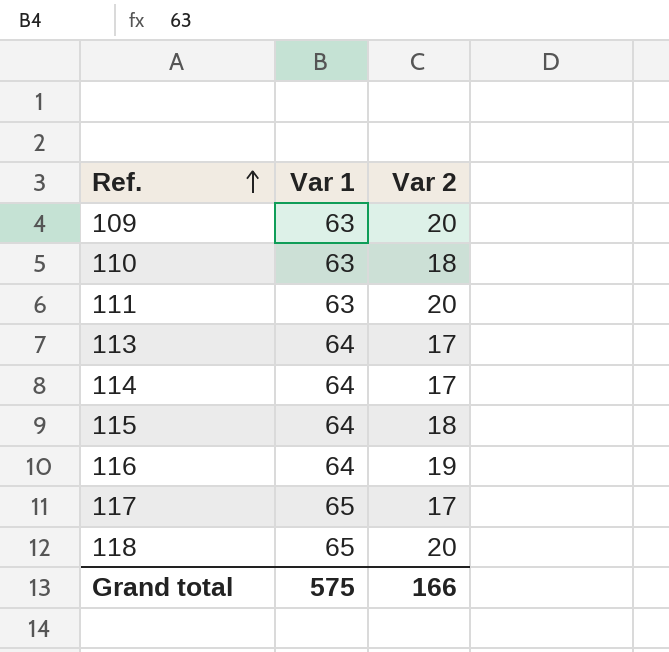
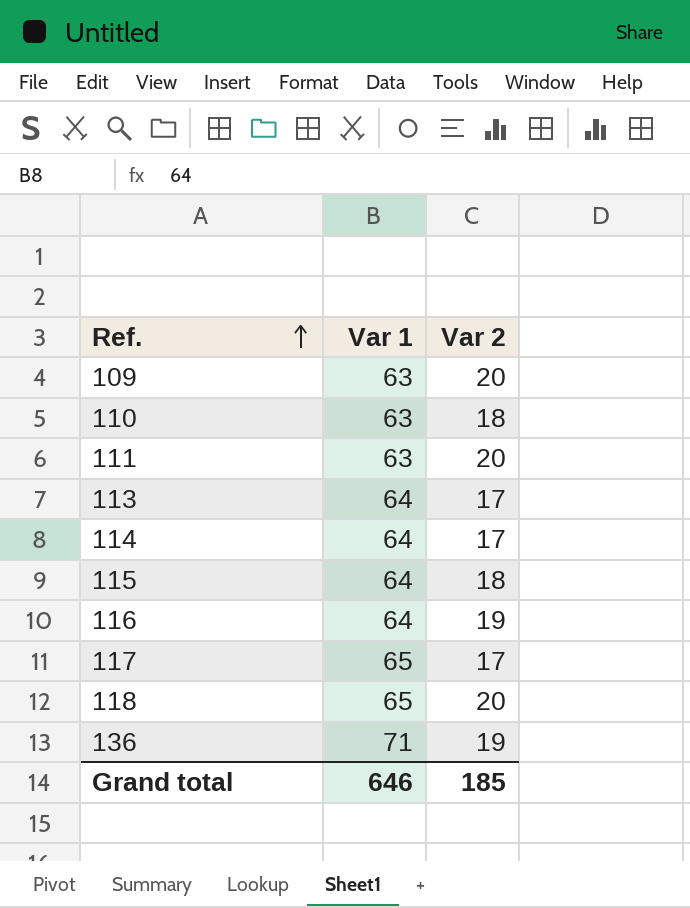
row 136: none -> 71 | 19
Grand total | Var 1: 575 -> 646
Grand total | Var 2: 166 -> 185

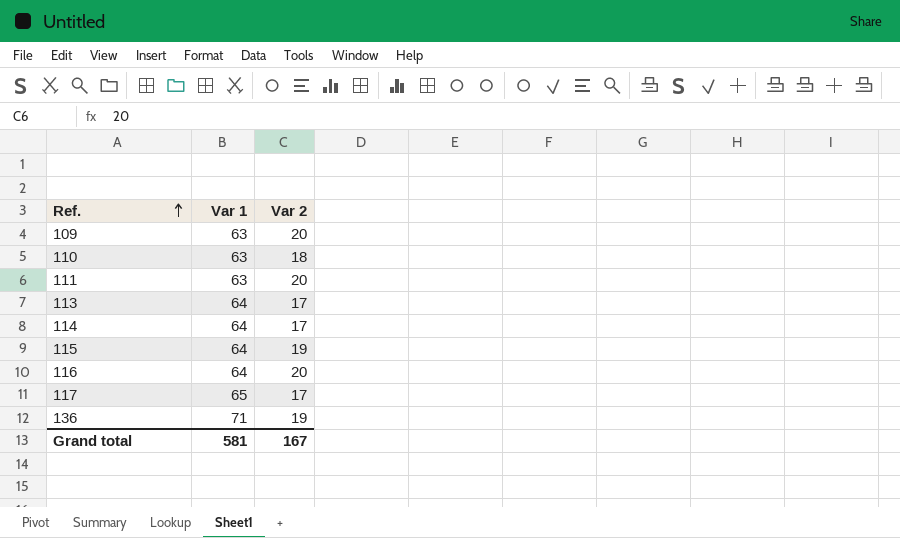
row 118: 65 | 20 -> none
115 | Var 2: 18 -> 19
116 | Var 2: 19 -> 20
Grand total | Var 1: 646 -> 581
Grand total | Var 2: 185 -> 167

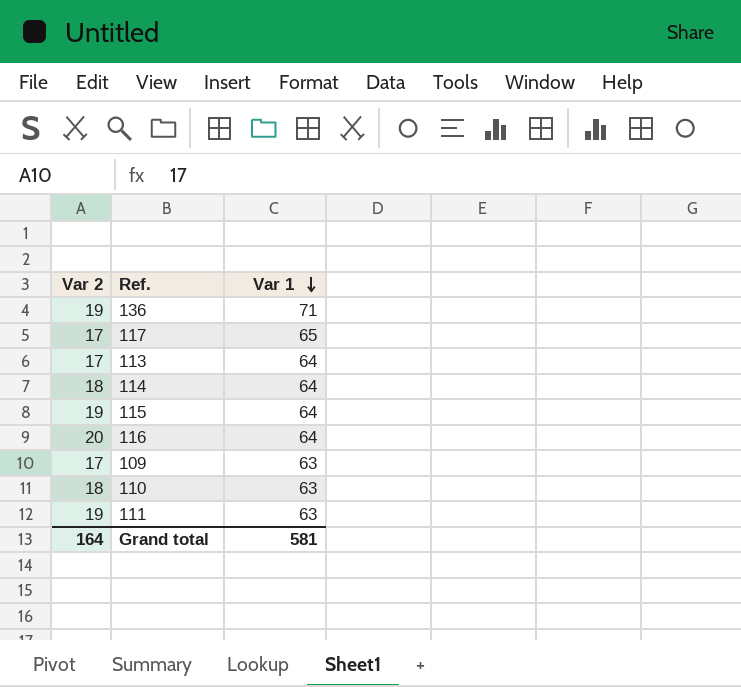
row order: Ref. ascending -> Var 1 descending
column Var 2 | position: 3 -> 1
114 | Var 2: 17 -> 18
109 | Var 2: 20 -> 17
111 | Var 2: 20 -> 19
Grand total | Var 2: 167 -> 164

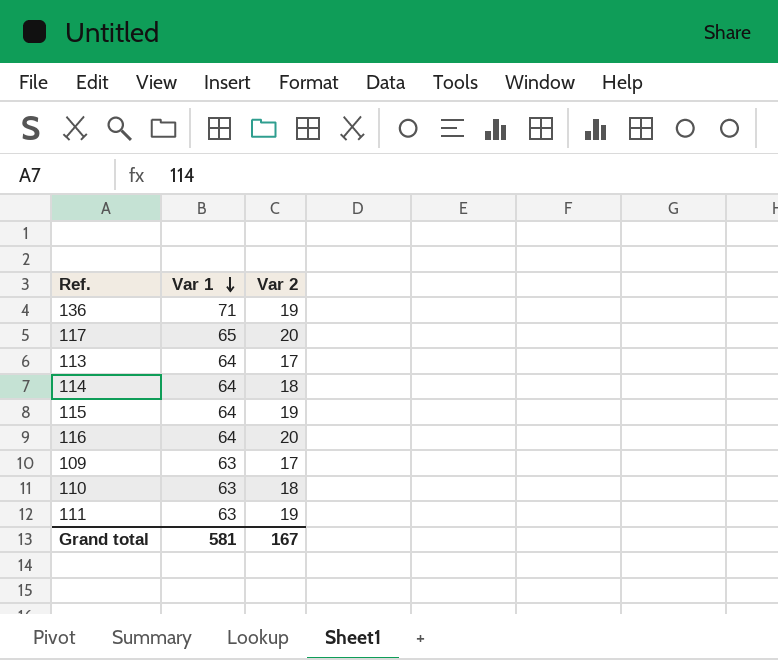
column Var 2 | position: 1 -> 3
117 | Var 2: 17 -> 20
Grand total | Var 2: 164 -> 167

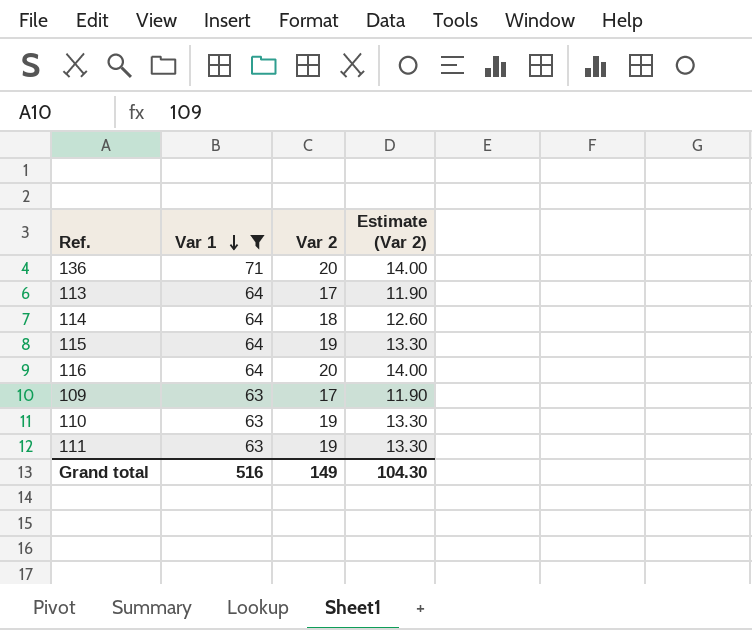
filter: none -> Var 1 != 65
column Estimate (Var 2) | formula: none -> [Var 2] * 0.7
136 | Var 2: 19 -> 20
110 | Var 2: 18 -> 19
Grand total | Var 1: 581 -> 516
Grand total | Var 2: 167 -> 149

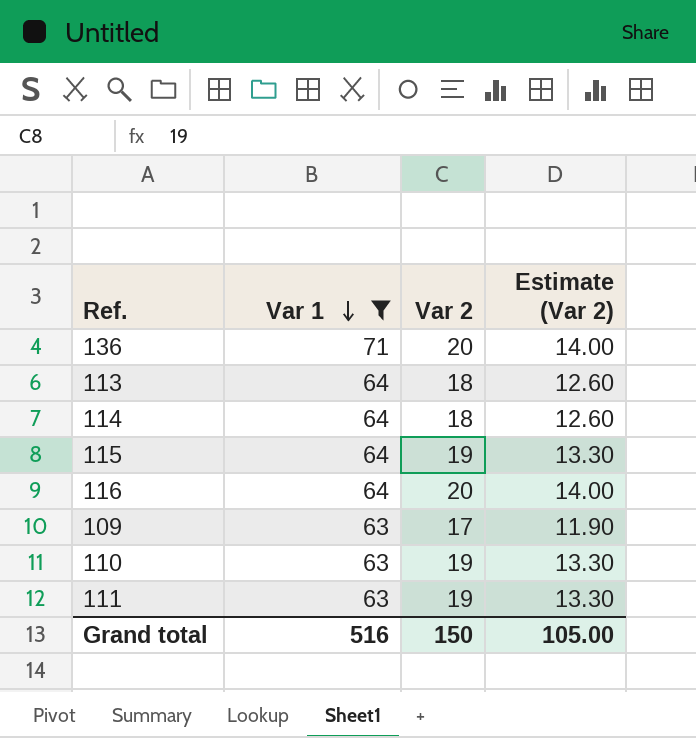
113 | Var 2: 17 -> 18
113 | Estimate (Var 2): 11.90 -> 12.60
Grand total | Var 2: 149 -> 150
Grand total | Estimate (Var 2): 104.30 -> 105.00

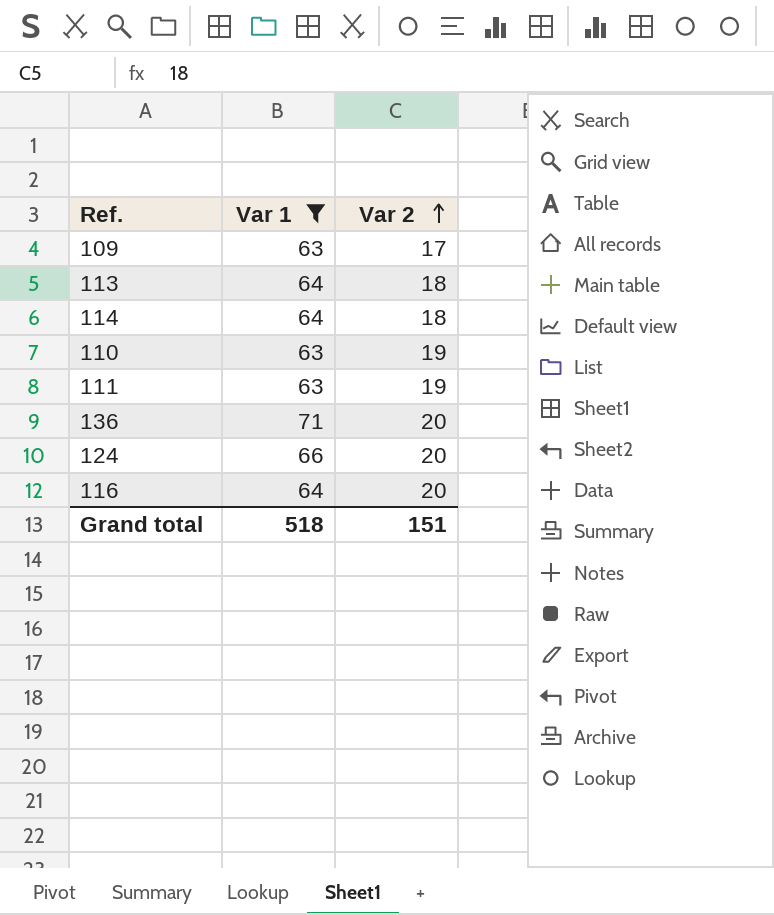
row order: Var 1 descending -> Var 2 ascending
column Estimate (Var 2) | formula: [Var 2] * 0.7 -> none
row 115: 64 | 19 | 13.30 -> none
row 124: none -> 66 | 20
Grand total | Var 1: 516 -> 518
Grand total | Var 2: 150 -> 151

